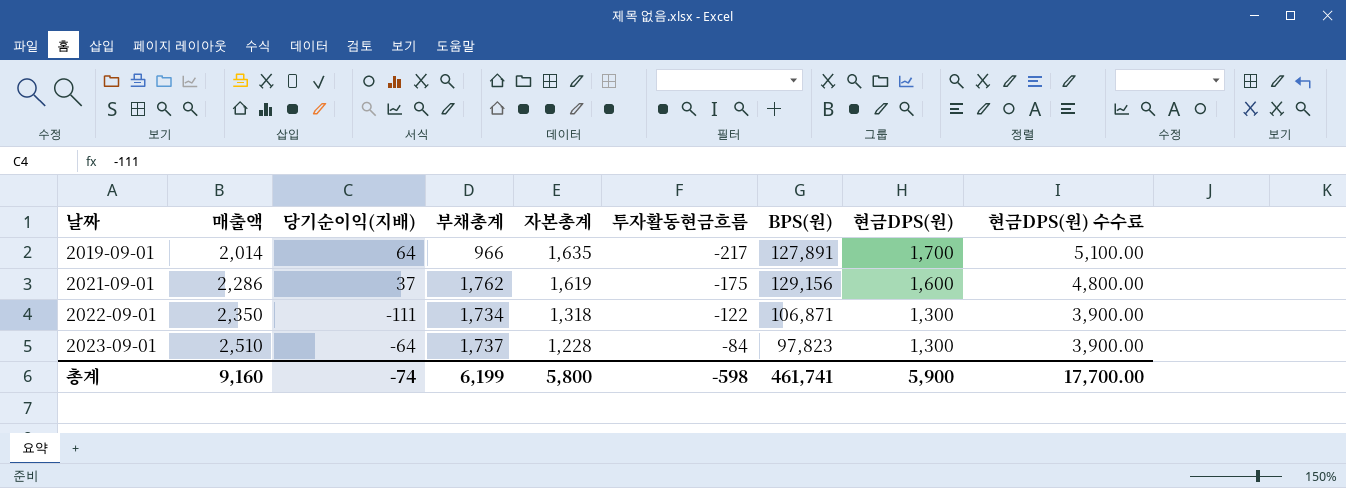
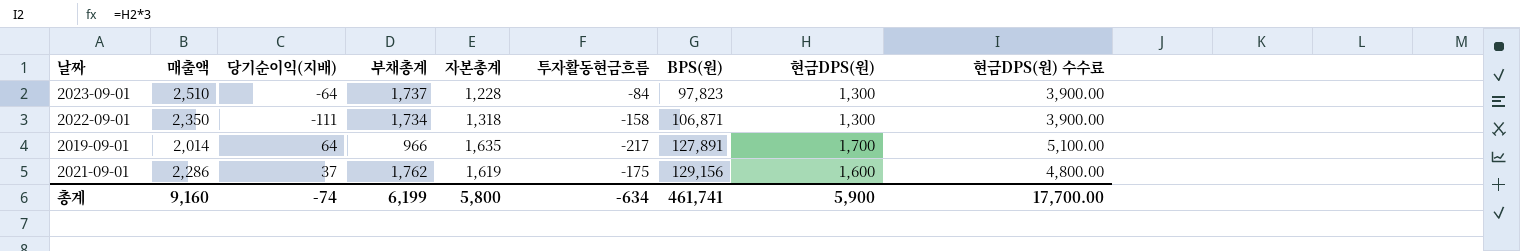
row order: 날짜 ascending -> BPS(원) ascending
2022-09-01 | 투자활동현금흐름: -122 -> -158
총계 | 투자활동현금흐름: -598 -> -634

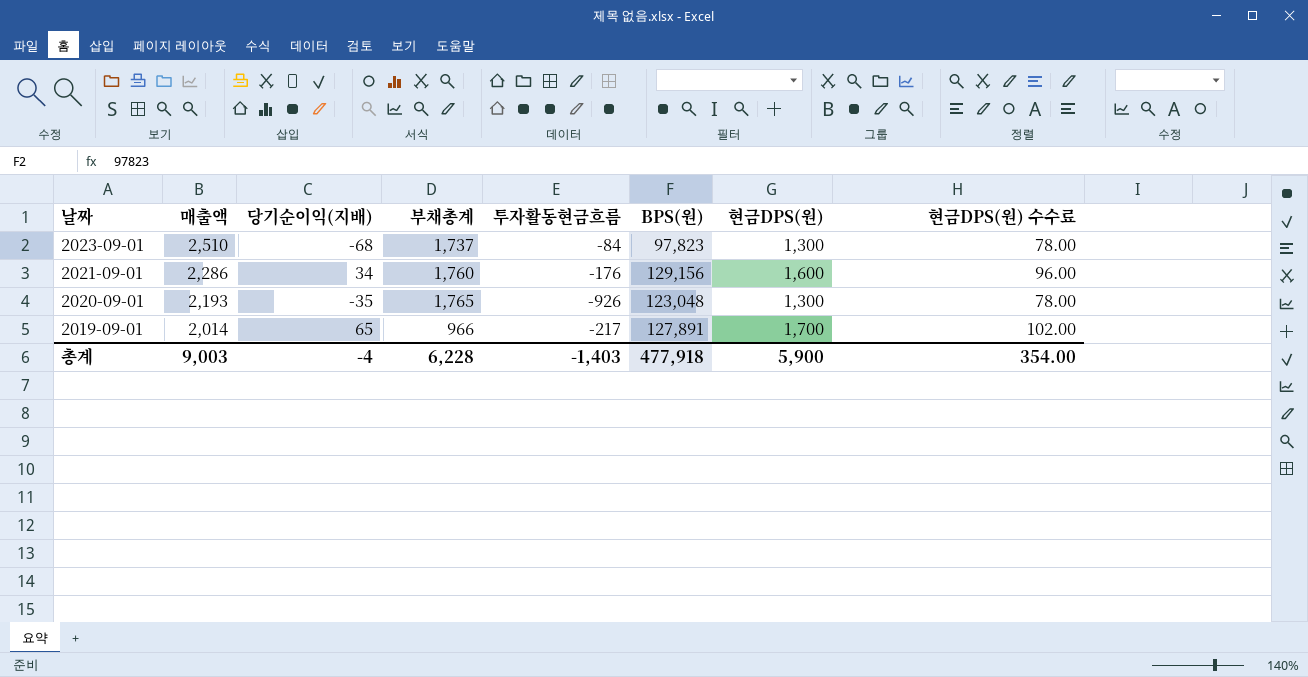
row order: BPS(원) ascending -> 날짜 descending
column 자본총계 | position: 5 -> none
column 현금DPS(원) 수수료 | formula: [현금DPS(원)] * 3 -> [현금DPS(원)] * 0.06
row 2022-09-01: 2,350 | -111 | 1,734 | 1,318 | -158 | 106,871 | 1,300 | 3,900.00 -> none
2023-09-01 | 당기순이익(지배): -64 -> -68
2021-09-01 | 당기순이익(지배): 37 -> 34
2021-09-01 | 부채총계: 1,762 -> 1,760
2021-09-01 | 투자활동현금흐름: -175 -> -176
row 2020-09-01: none -> 2,193 | -35 | 1,765 | -926 | 123,048 | 1,300 | 78.00
2019-09-01 | 당기순이익(지배): 64 -> 65
총계 | 매출액: 9,160 -> 9,003
총계 | 당기순이익(지배): -74 -> -4
총계 | 부채총계: 6,199 -> 6,228
총계 | 투자활동현금흐름: -634 -> -1,403
총계 | BPS(원): 461,741 -> 477,918
총계 | 현금DPS(원) 수수료: 17,700.00 -> 354.00

